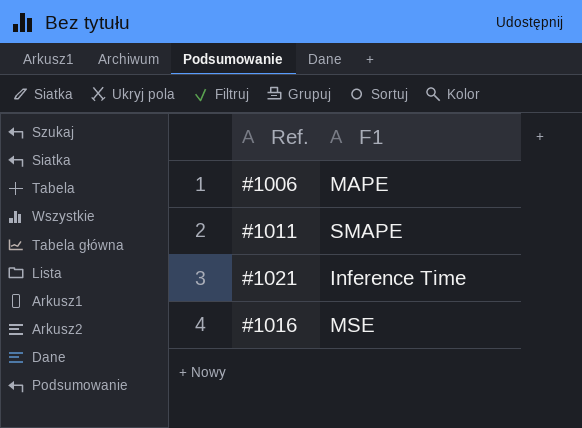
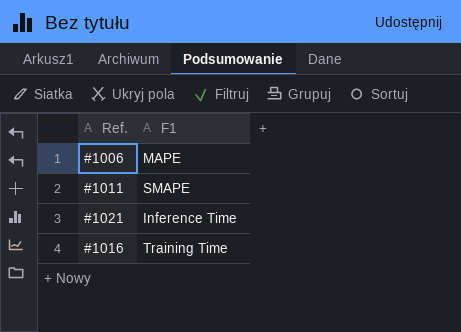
#1016 | F1: MSE -> Training Time

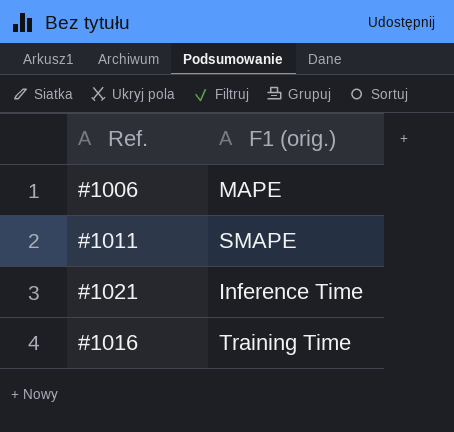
column name: F1 -> F1 (orig.)

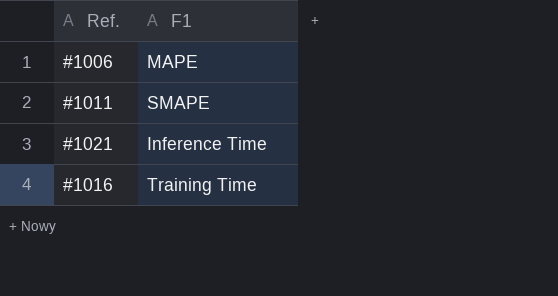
column name: F1 (orig.) -> F1

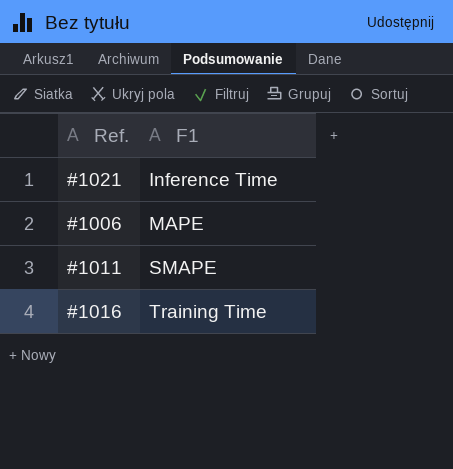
row order: none -> F1 ascending

